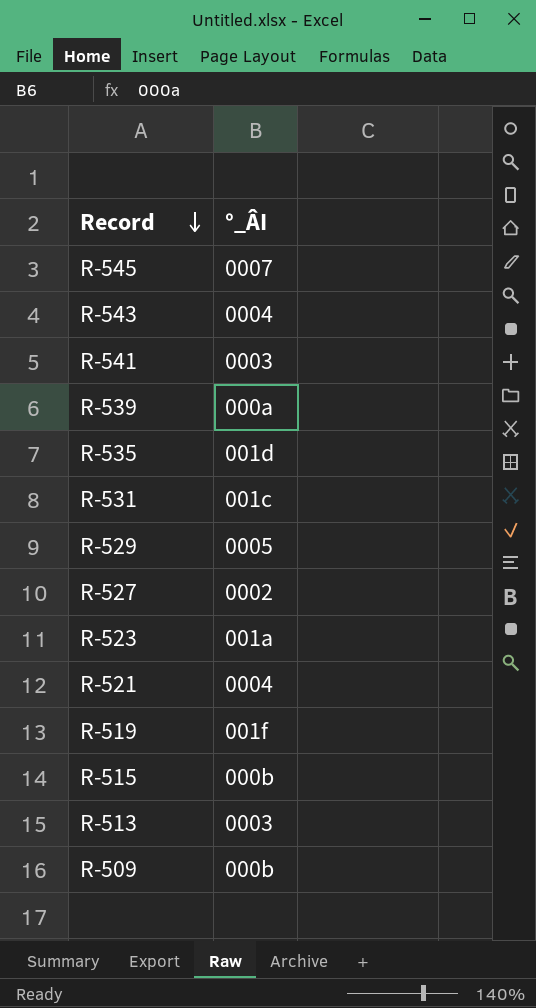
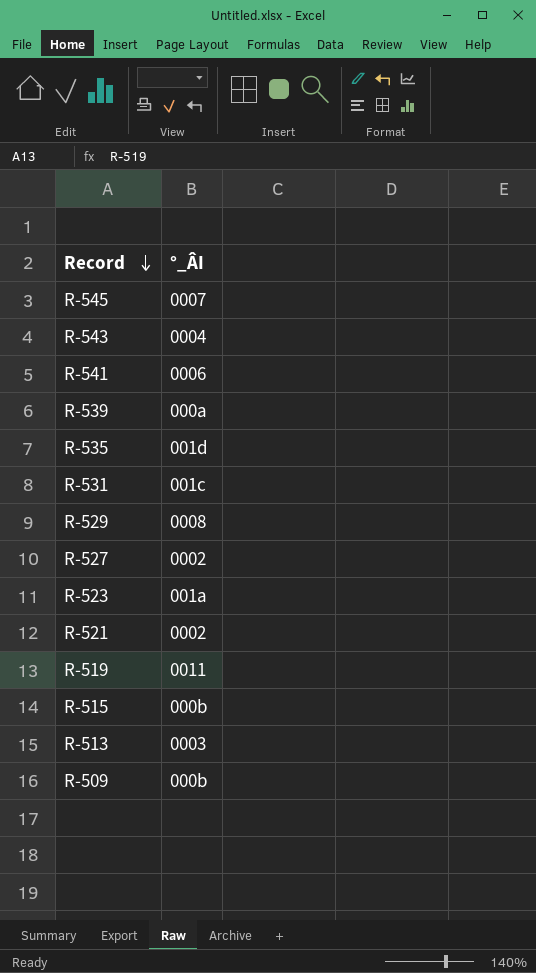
R-541 | °_ÂI: 0003 -> 0006
R-529 | °_ÂI: 0005 -> 0008
R-521 | °_ÂI: 0004 -> 0002
R-519 | °_ÂI: 001f -> 0011

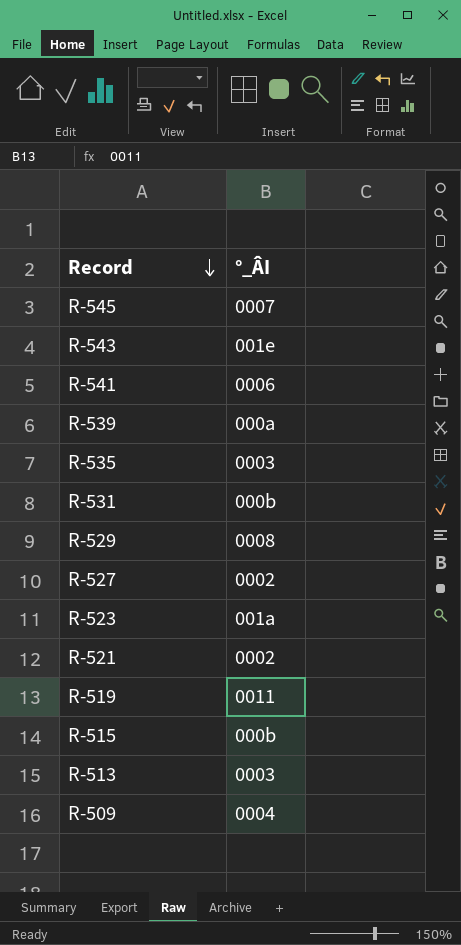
R-543 | °_ÂI: 0004 -> 001e
R-535 | °_ÂI: 001d -> 0003
R-531 | °_ÂI: 001c -> 000b
R-509 | °_ÂI: 000b -> 0004

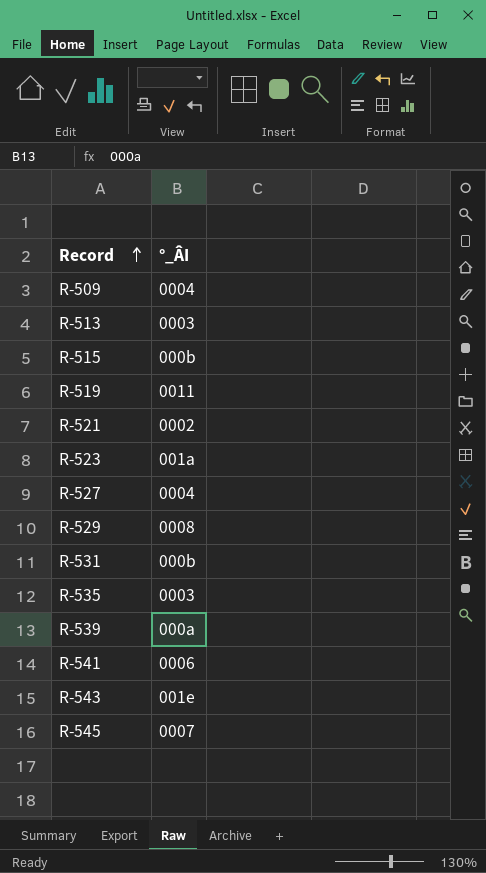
row order: Record descending -> Record ascending
R-527 | °_ÂI: 0002 -> 0004

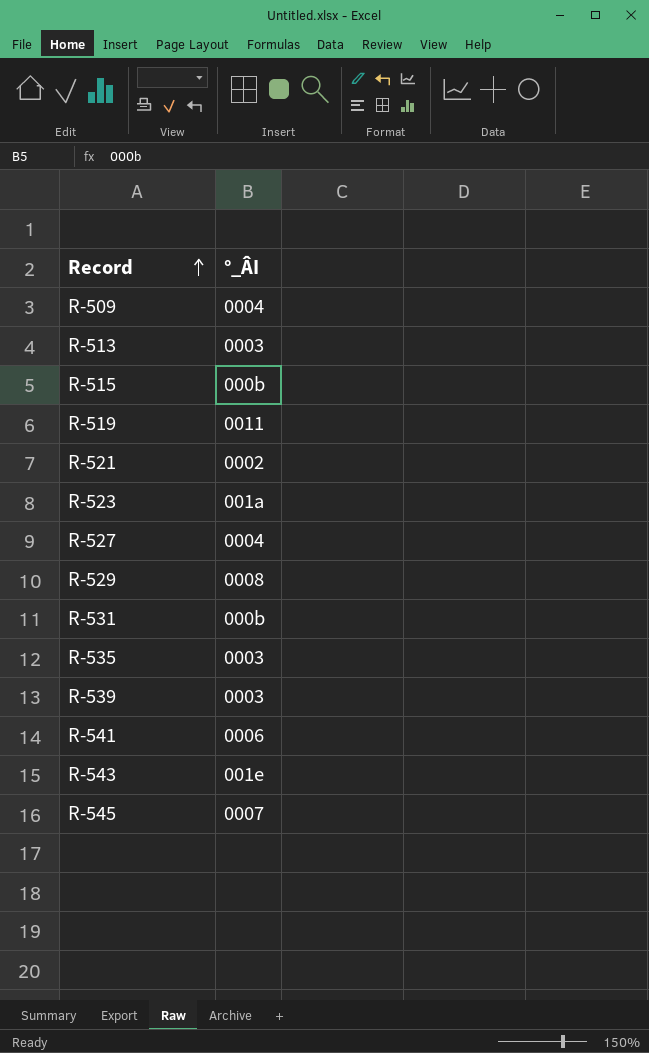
R-539 | °_ÂI: 000a -> 0003

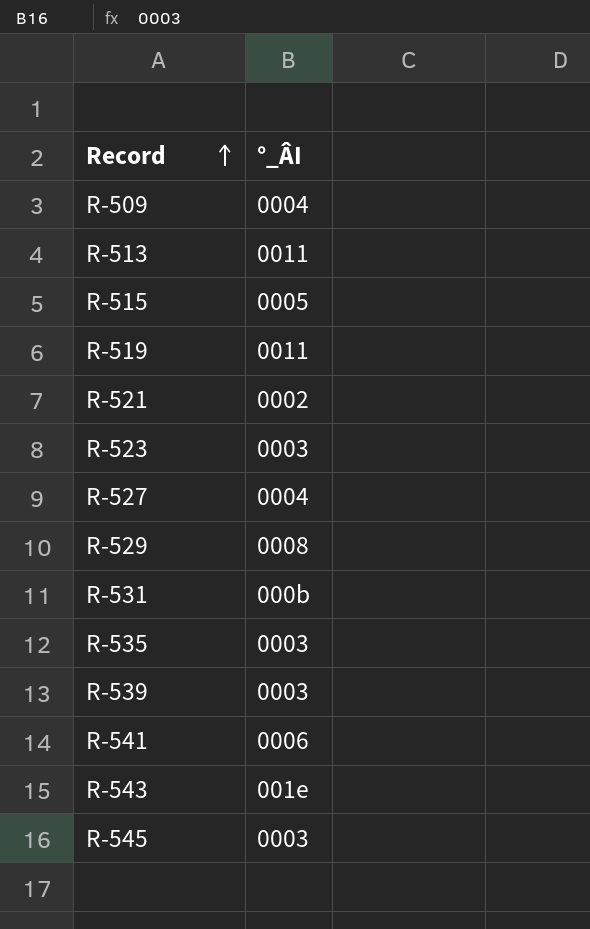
R-513 | °_ÂI: 0003 -> 0011
R-515 | °_ÂI: 000b -> 0005
R-523 | °_ÂI: 001a -> 0003
R-545 | °_ÂI: 0007 -> 0003

